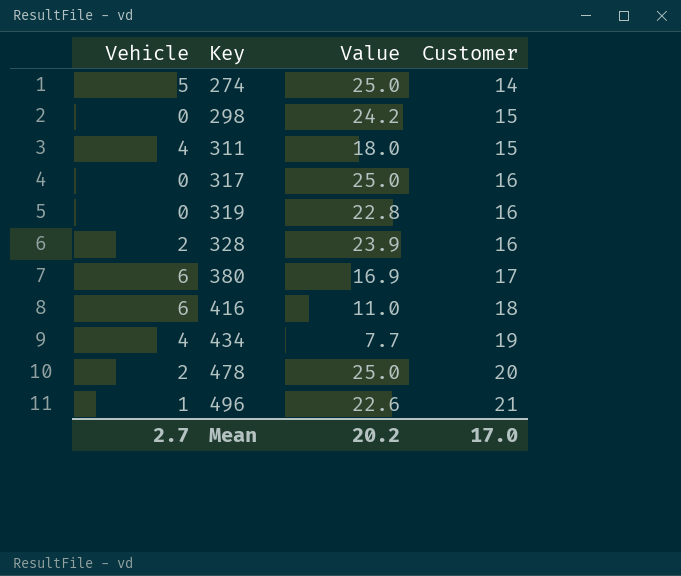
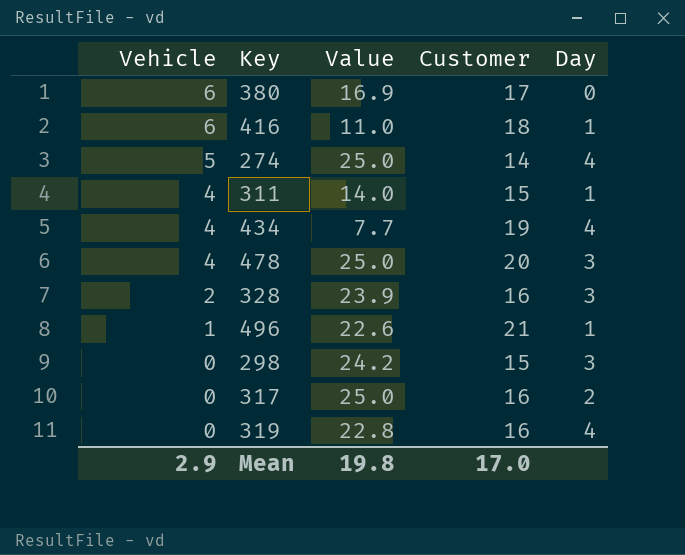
row order: Key ascending -> Vehicle descending
column Day | position: none -> 5
311 | Value: 18.0 -> 14.0
478 | Vehicle: 2 -> 4
Mean | Vehicle: 2.7 -> 2.9
Mean | Value: 20.2 -> 19.8

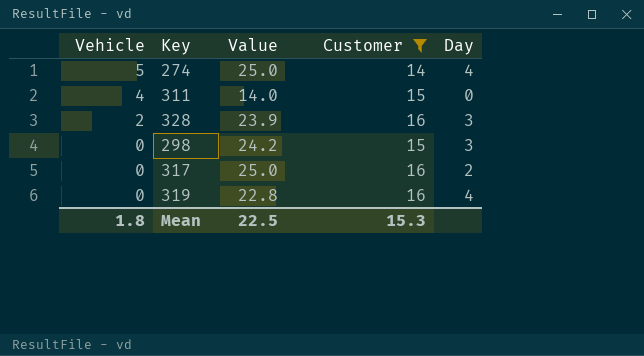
filter: none -> Customer <= 16
311 | Day: 1 -> 0
Mean | Vehicle: 2.9 -> 1.8
Mean | Value: 19.8 -> 22.5
Mean | Customer: 17.0 -> 15.3

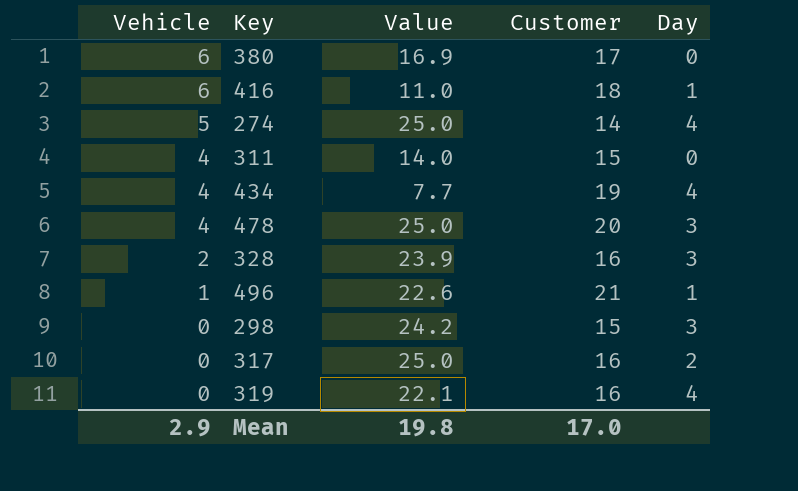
filter: Customer <= 16 -> none
319 | Value: 22.8 -> 22.1
Mean | Vehicle: 1.8 -> 2.9
Mean | Value: 22.5 -> 19.8
Mean | Customer: 15.3 -> 17.0

